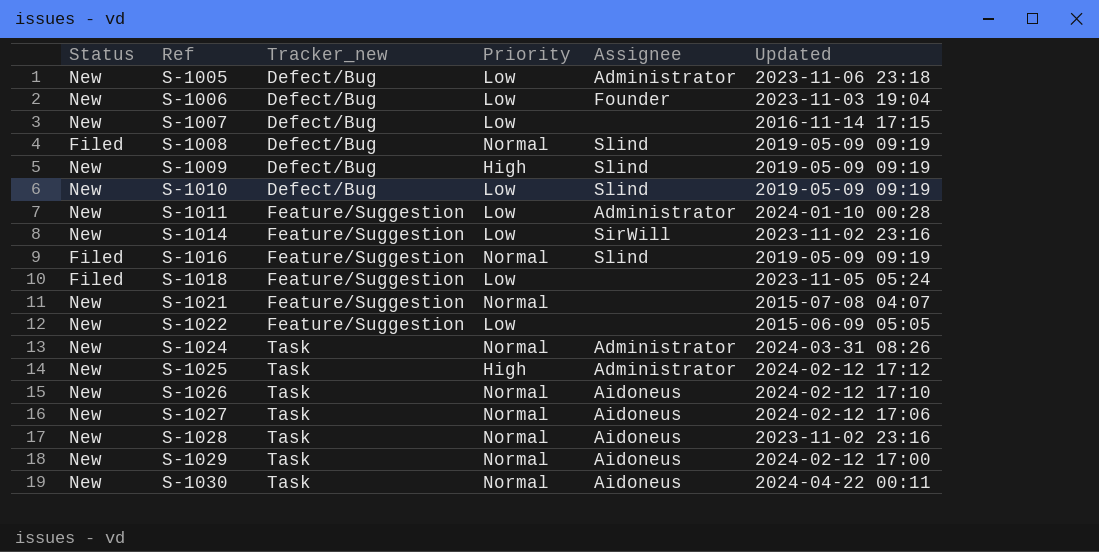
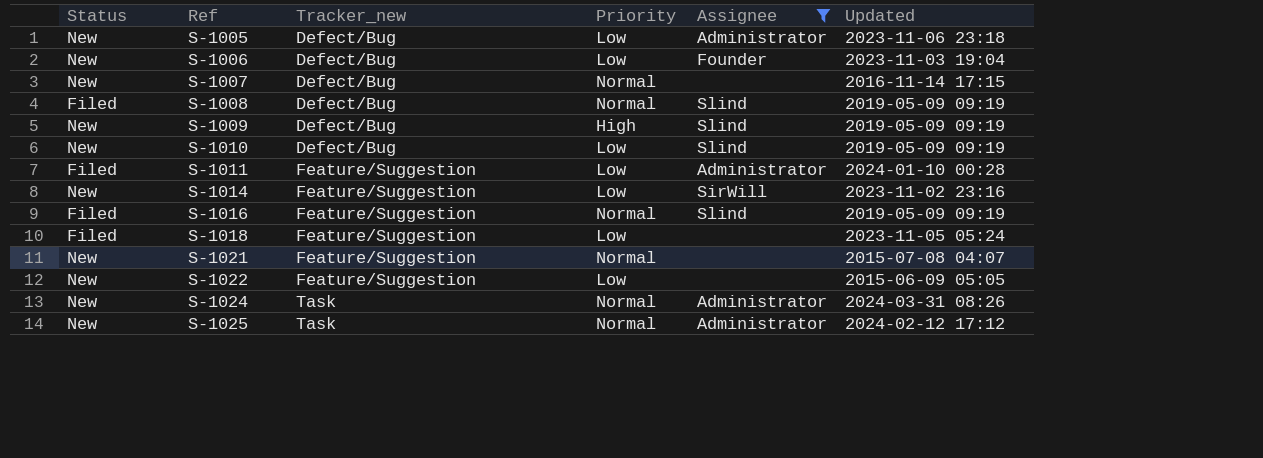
filter: none -> Assignee != Aidoneus
S-1007 | Priority: Low -> Normal
S-1011 | Status: New -> Filed
S-1025 | Priority: High -> Normal

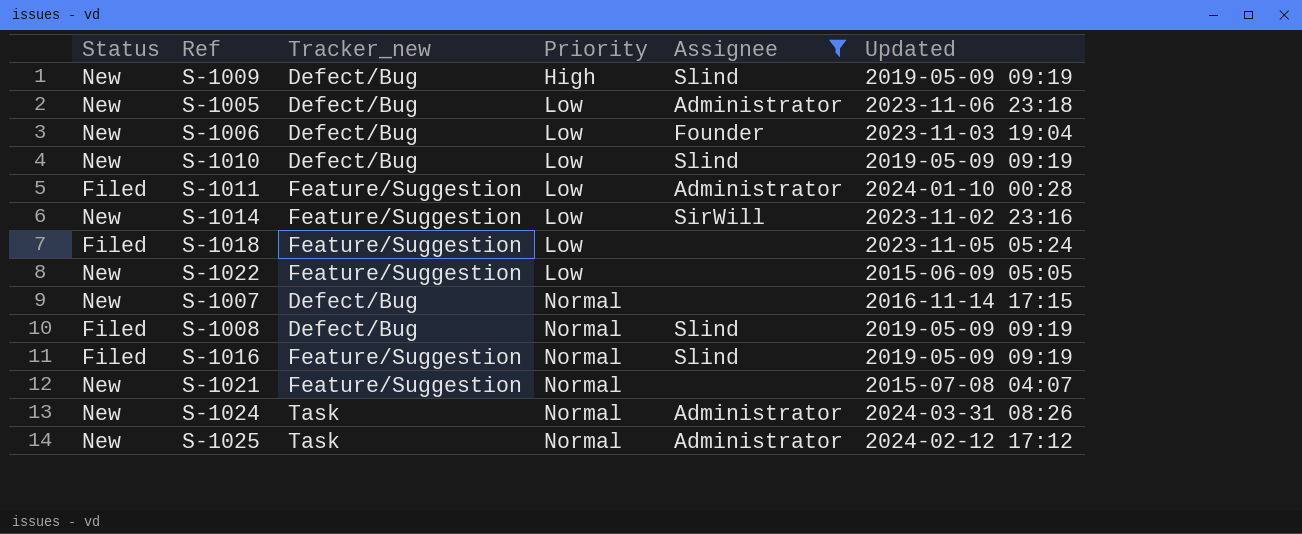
row order: Ref ascending -> Priority ascending

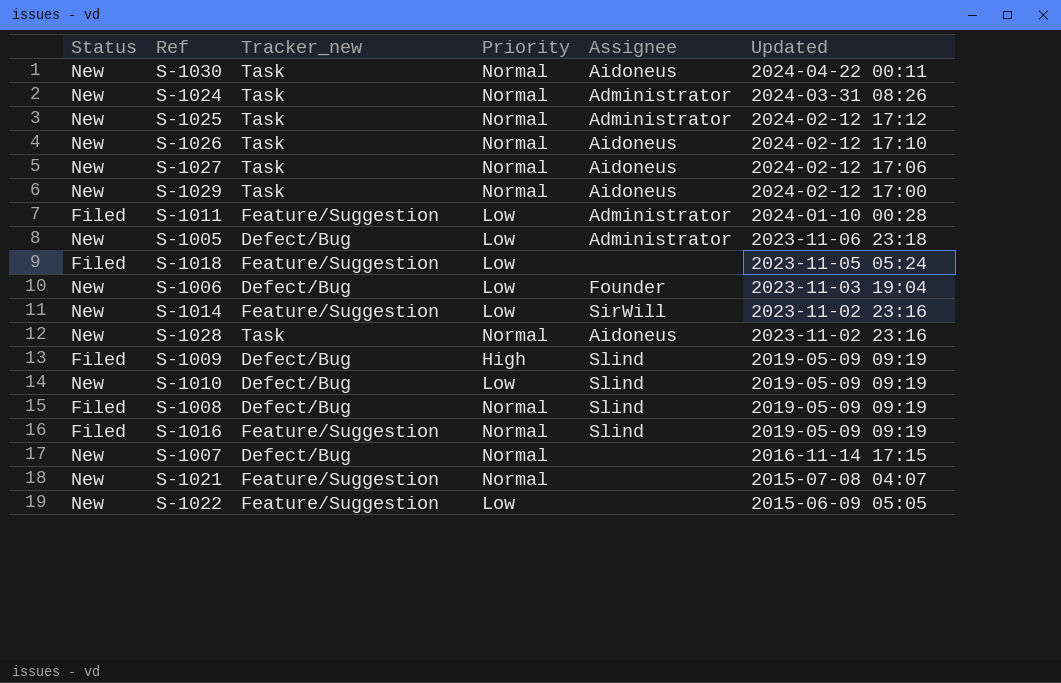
filter: Assignee != Aidoneus -> none
row order: Priority ascending -> Updated descending
S-1009 | Status: New -> Filed

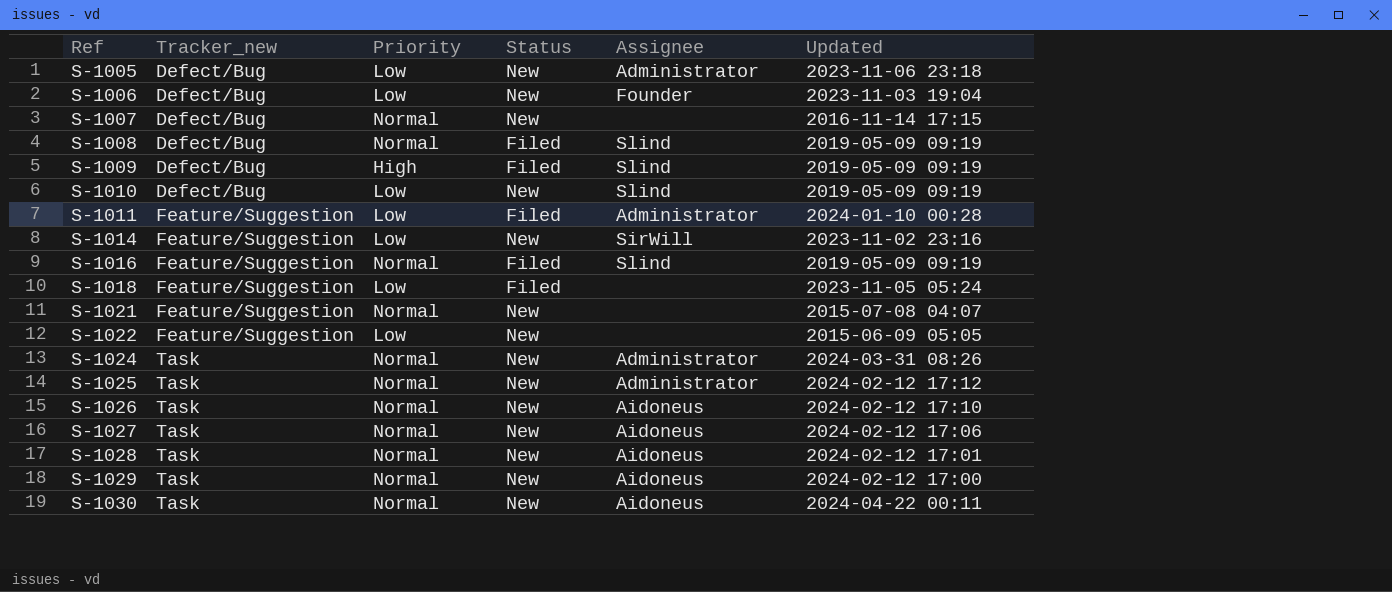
row order: Updated descending -> Ref ascending
column Status | position: 1 -> 4
S-1028 | Updated: 2023-11-02 23:16 -> 2024-02-12 17:01

